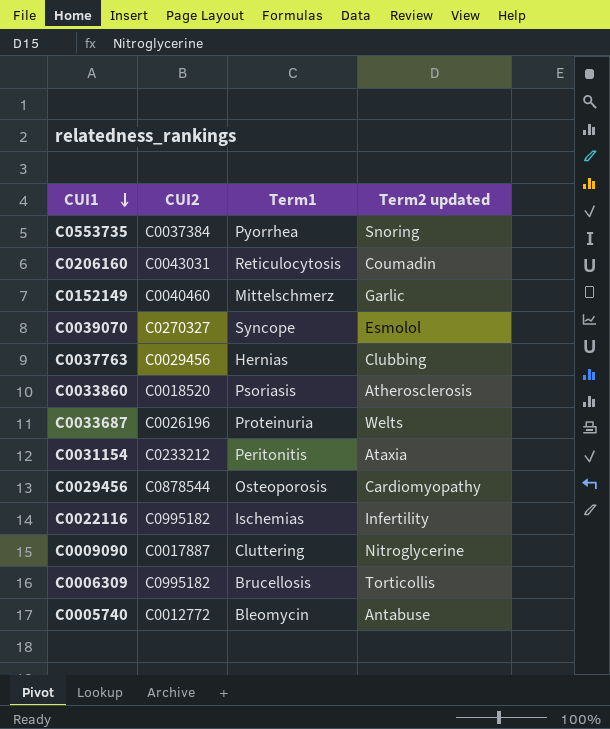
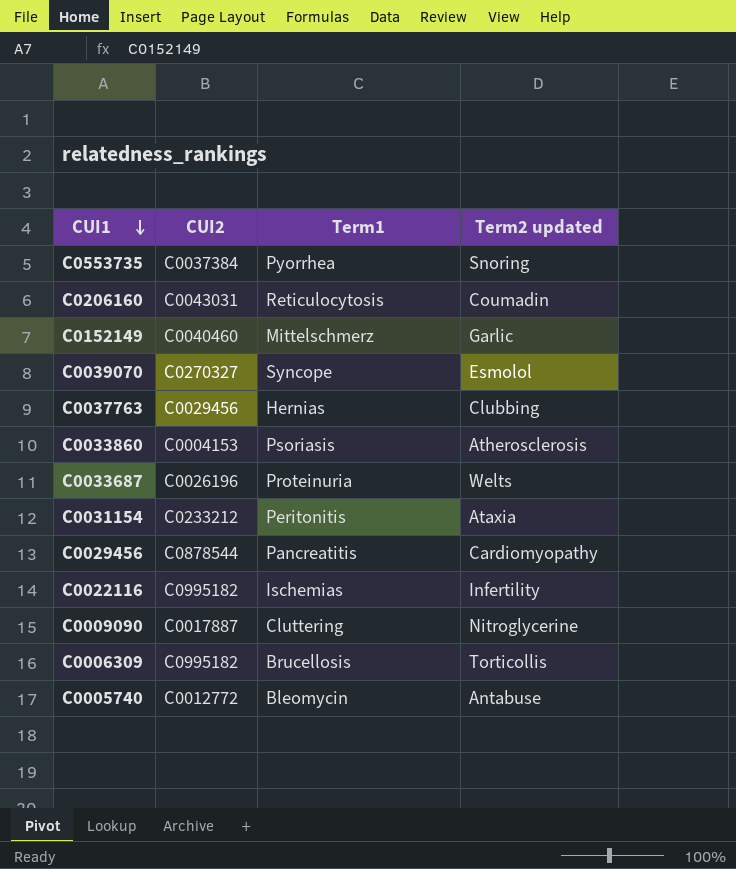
C0033860 | CUI2: C0018520 -> C0004153
C0029456 | Term1: Osteoporosis -> Pancreatitis

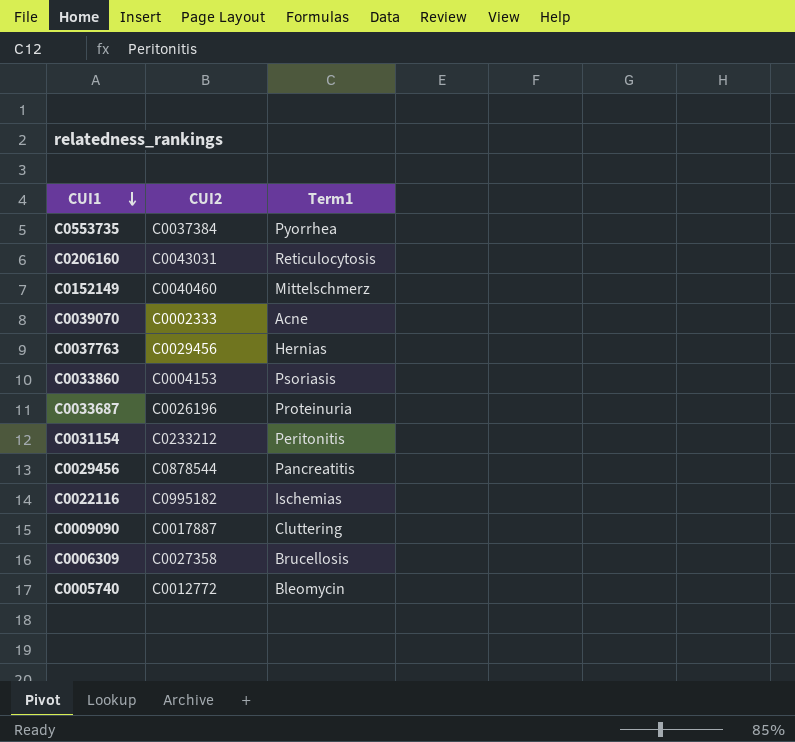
column Term2 updated | position: 4 -> none
C0039070 | CUI2: C0270327 -> C0002333
C0039070 | Term1: Syncope -> Acne
C0006309 | CUI2: C0995182 -> C0027358

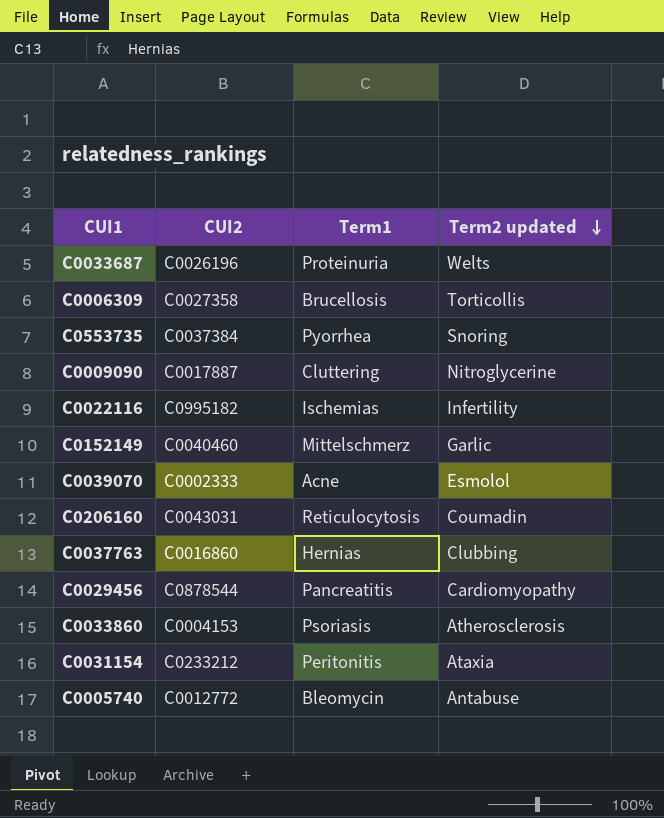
row order: CUI1 descending -> Term2 updated descending
column Term2 updated | position: none -> 4
C0037763 | CUI2: C0029456 -> C0016860

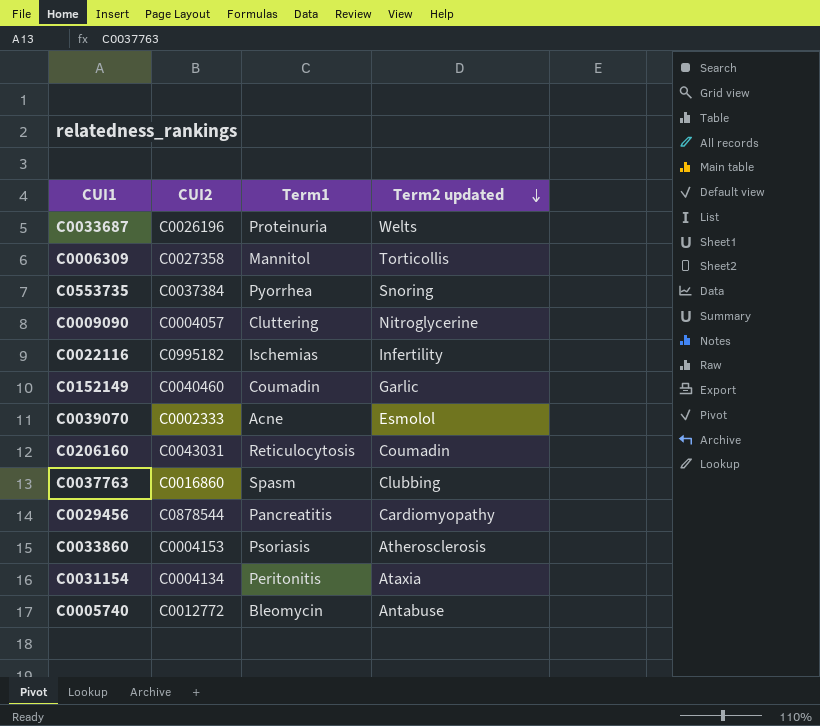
C0006309 | Term1: Brucellosis -> Mannitol
C0009090 | CUI2: C0017887 -> C0004057
C0152149 | Term1: Mittelschmerz -> Coumadin
C0037763 | Term1: Hernias -> Spasm
C0031154 | CUI2: C0233212 -> C0004134

